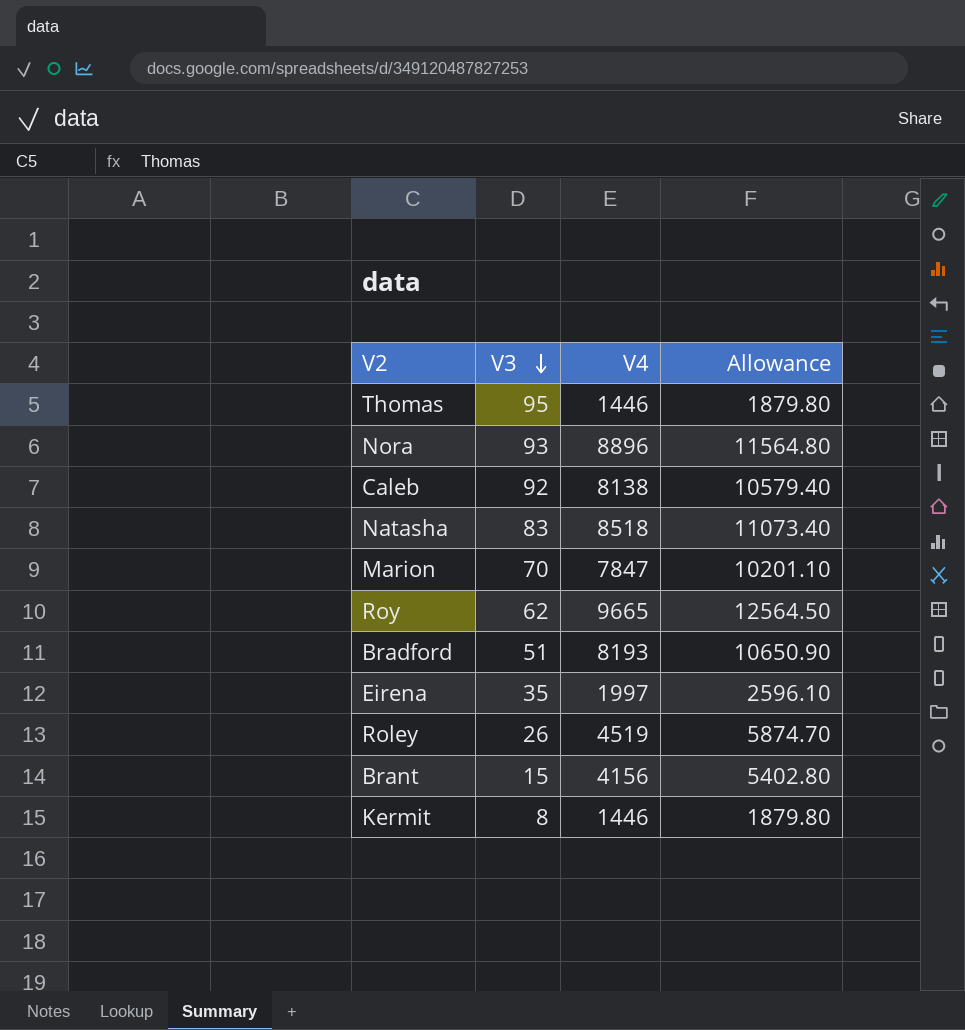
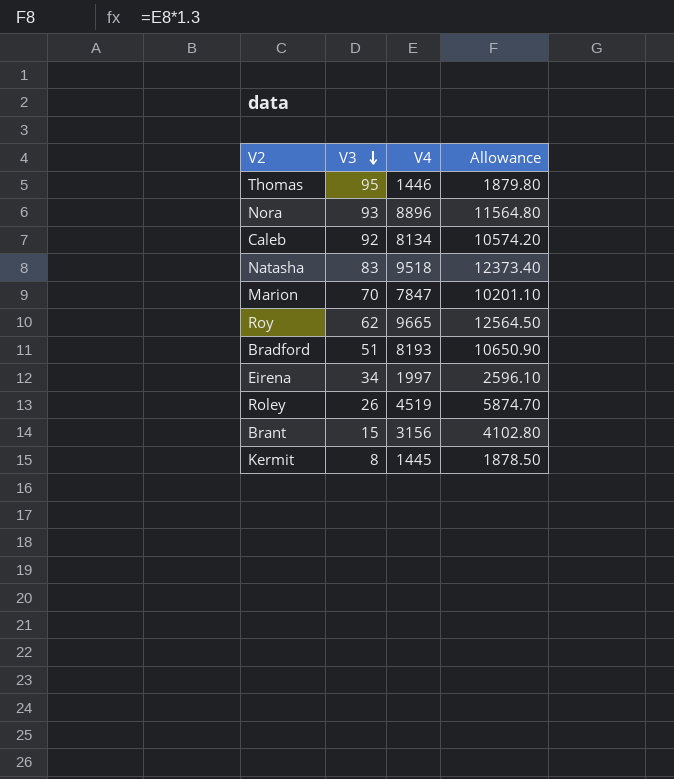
Caleb | V4: 8138 -> 8134
Caleb | Allowance: 10579.40 -> 10574.20
Natasha | V4: 8518 -> 9518
Natasha | Allowance: 11073.40 -> 12373.40
Eirena | V3: 35 -> 34
Brant | V4: 4156 -> 3156
Brant | Allowance: 5402.80 -> 4102.80
Kermit | V4: 1446 -> 1445
Kermit | Allowance: 1879.80 -> 1878.50

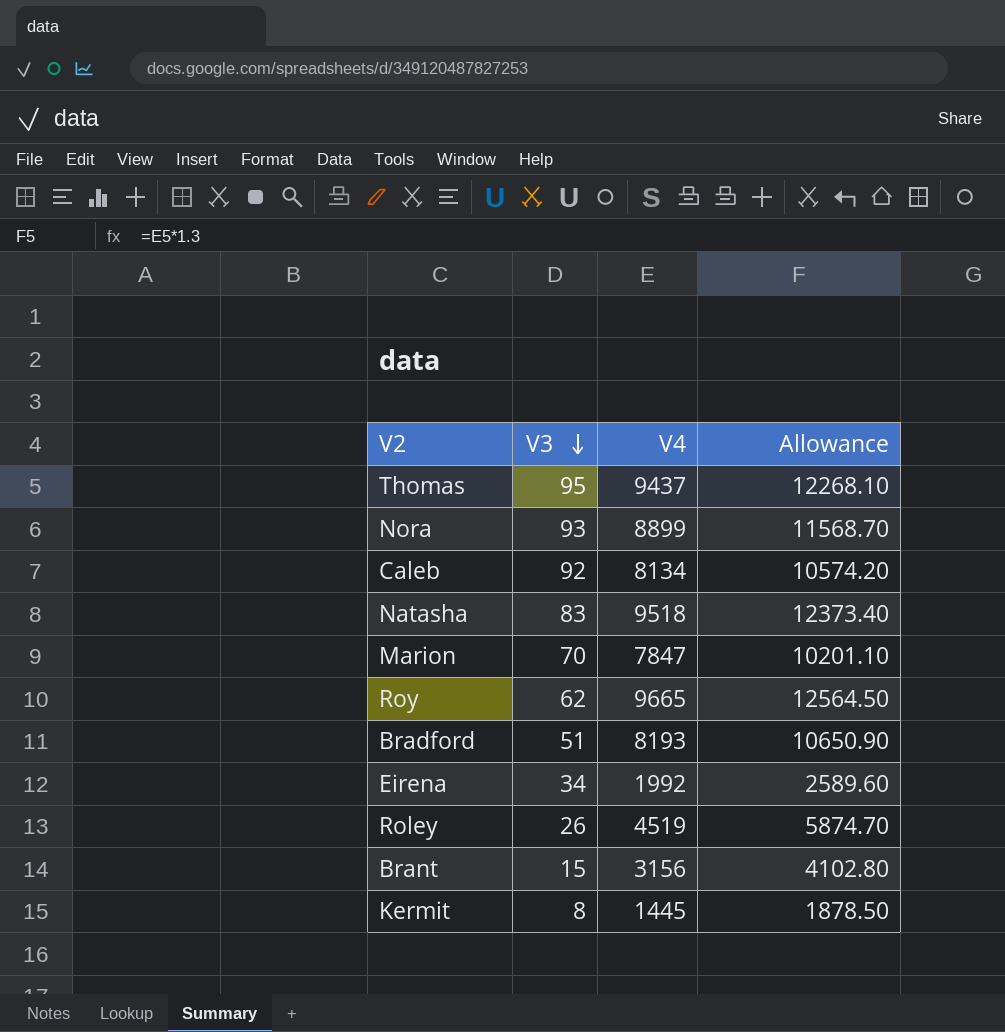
Thomas | V4: 1446 -> 9437
Thomas | Allowance: 1879.80 -> 12268.10
Nora | V4: 8896 -> 8899
Nora | Allowance: 11564.80 -> 11568.70
Eirena | V4: 1997 -> 1992
Eirena | Allowance: 2596.10 -> 2589.60

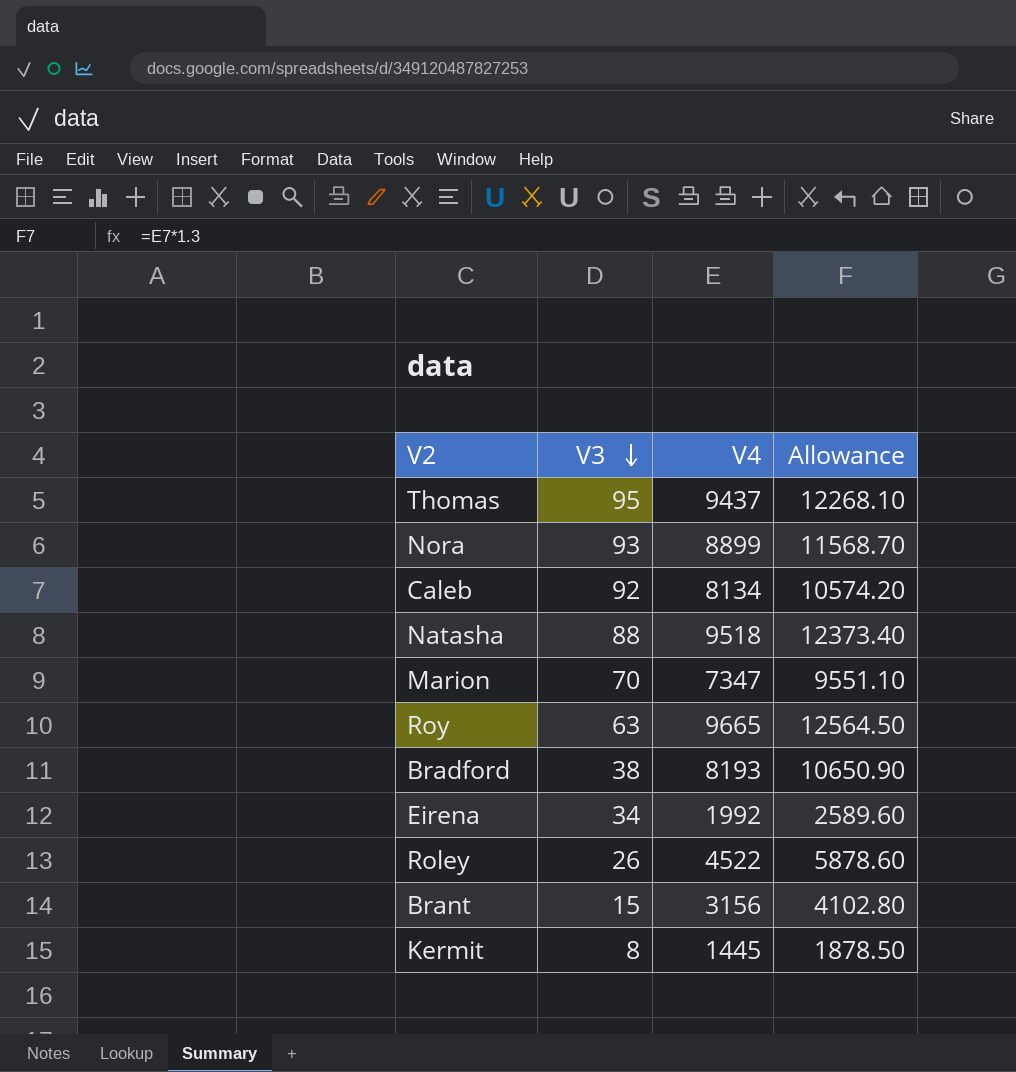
Natasha | V3: 83 -> 88
Marion | V4: 7847 -> 7347
Marion | Allowance: 10201.10 -> 9551.10
Roy | V3: 62 -> 63
Bradford | V3: 51 -> 38
Roley | V4: 4519 -> 4522
Roley | Allowance: 5874.70 -> 5878.60

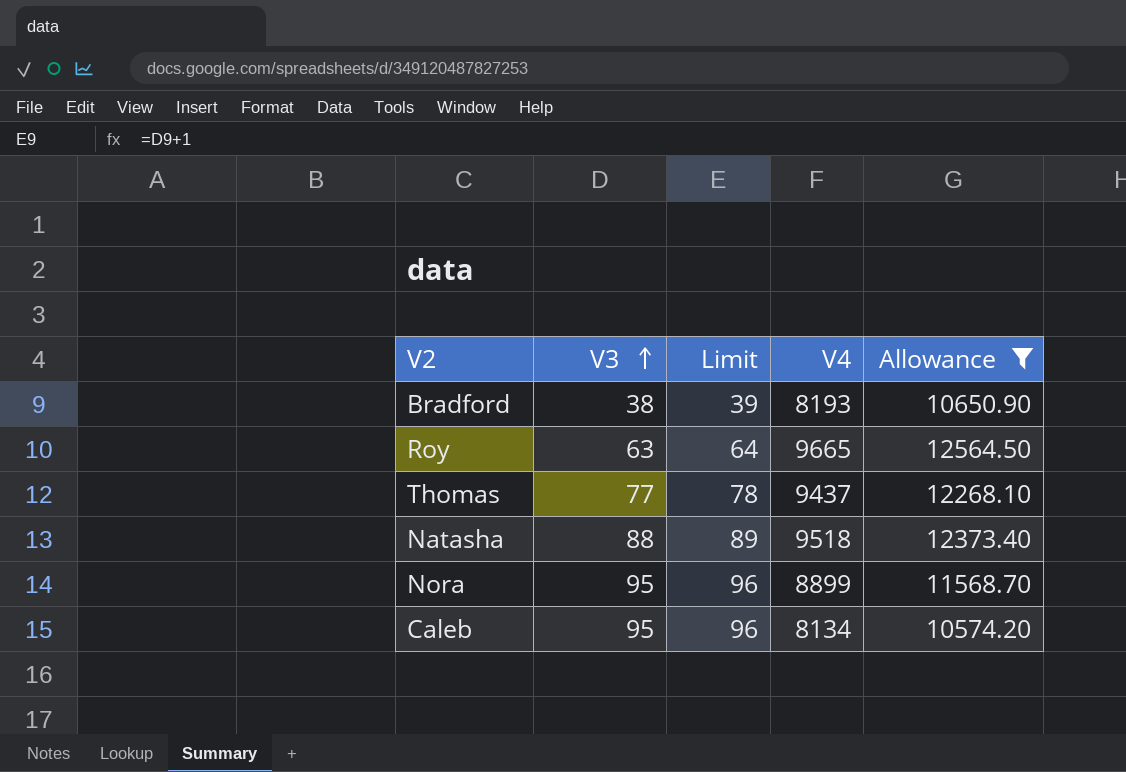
filter: none -> Allowance >= 10574.20
row order: V3 descending -> V3 ascending
column Limit | formula: none -> [V3] + 1
Thomas | V3: 95 -> 77
Nora | V3: 93 -> 95
Caleb | V3: 92 -> 95

